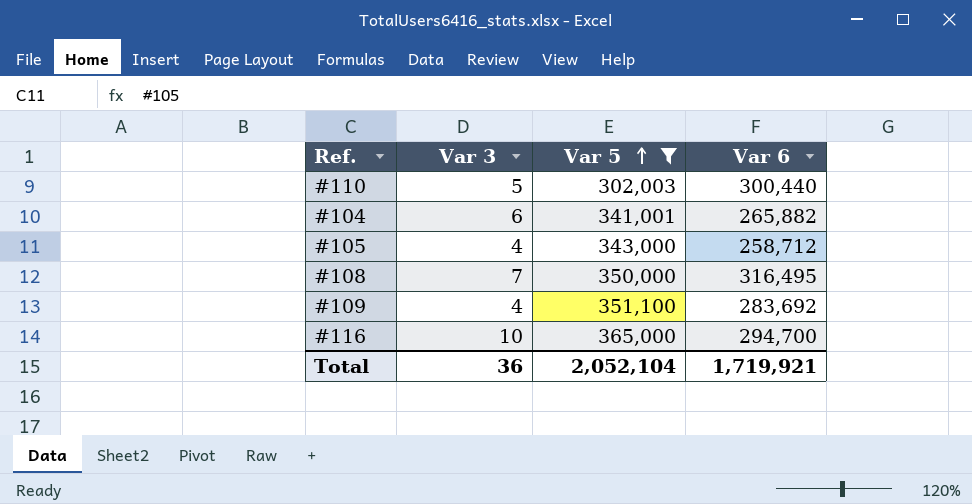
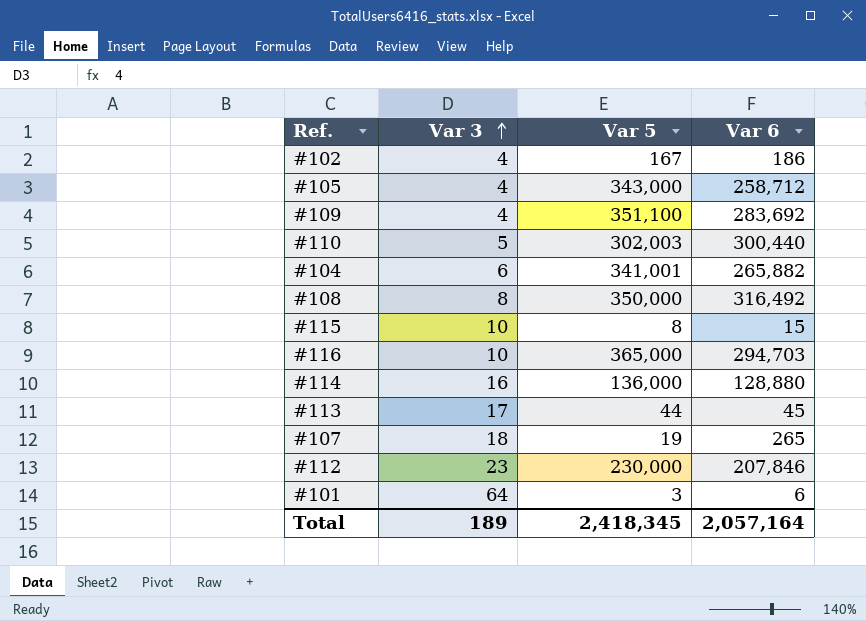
filter: Var 5 >= 302,003 -> none
row order: Var 5 ascending -> Var 3 ascending
#108 | Var 3: 7 -> 8
#108 | Var 6: 316,495 -> 316,492
#116 | Var 6: 294,700 -> 294,703
Total | Var 3: 36 -> 189
Total | Var 5: 2,052,104 -> 2,418,345
Total | Var 6: 1,719,921 -> 2,057,164

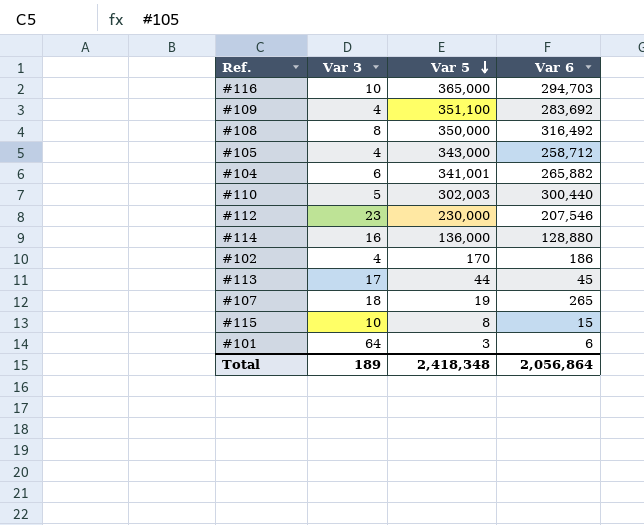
row order: Var 3 ascending -> Var 5 descending
#112 | Var 6: 207,846 -> 207,546
#102 | Var 5: 167 -> 170
Total | Var 5: 2,418,345 -> 2,418,348
Total | Var 6: 2,057,164 -> 2,056,864

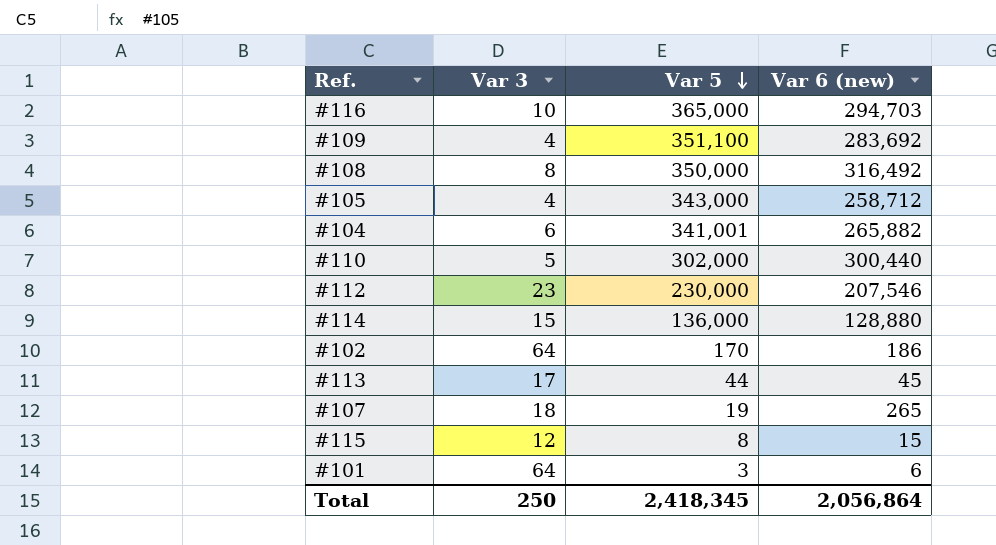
column name: Var 6 -> Var 6 (new)
#110 | Var 5: 302,003 -> 302,000
#114 | Var 3: 16 -> 15
#102 | Var 3: 4 -> 64
#115 | Var 3: 10 -> 12
Total | Var 3: 189 -> 250
Total | Var 5: 2,418,348 -> 2,418,345

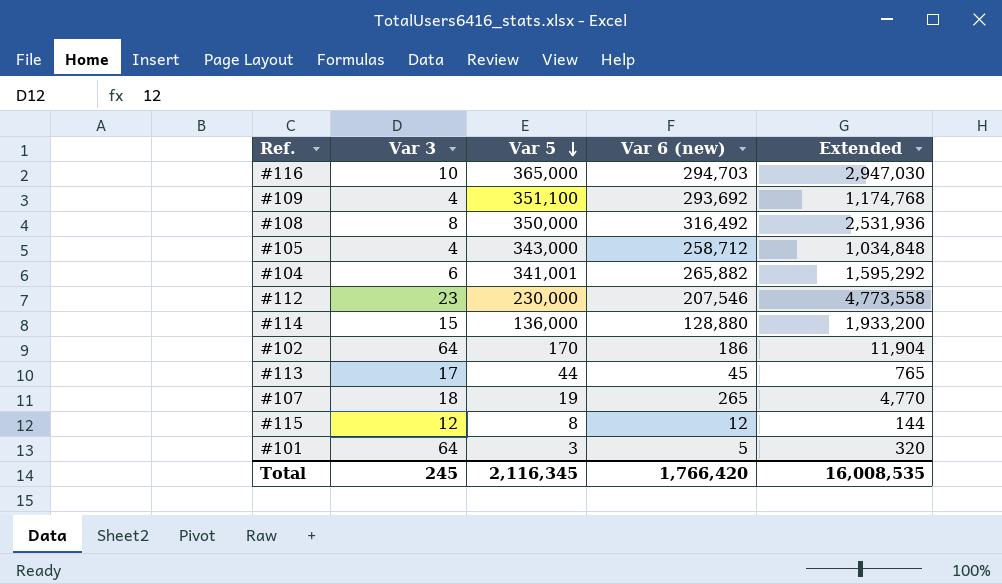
column Extended | formula: none -> [Var 3] * [Var 6 (new)]
row #110: 5 | 302,000 | 300,440 -> none
#109 | Var 6 (new): 283,692 -> 293,692
#115 | Var 6 (new): 15 -> 12
#101 | Var 6 (new): 6 -> 5
Total | Var 3: 250 -> 245
Total | Var 5: 2,418,345 -> 2,116,345
Total | Var 6 (new): 2,056,864 -> 1,766,420

